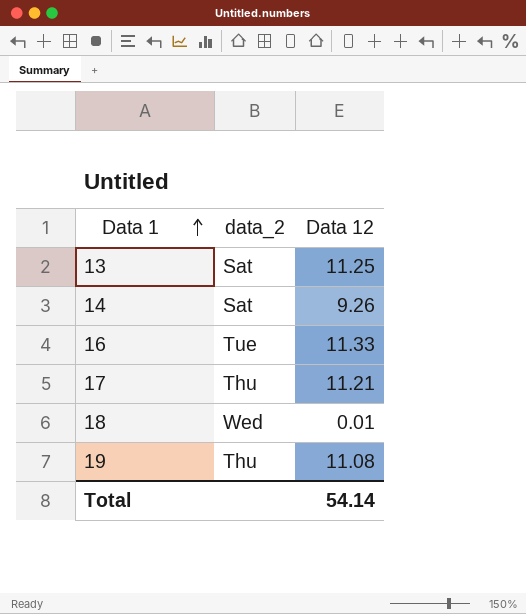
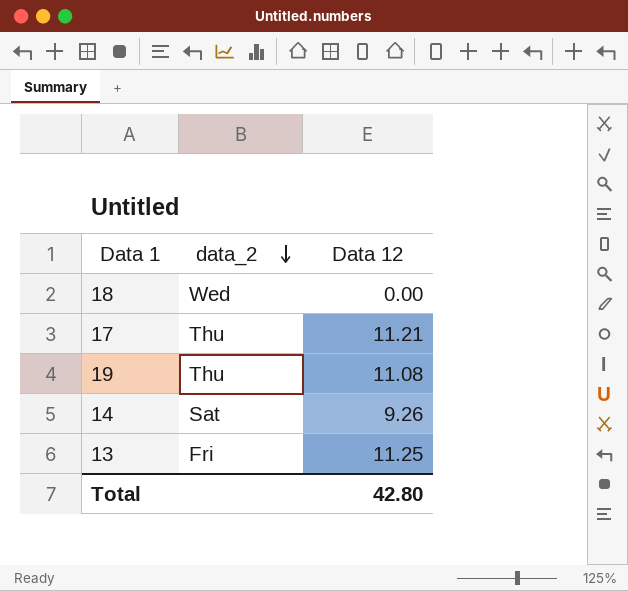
row order: Data 1 ascending -> data_2 descending
row 16: Tue | 11.33 -> none
18 | Data 12: 0.01 -> 0.00
13 | data_2: Sat -> Fri
Total | Data 12: 54.14 -> 42.80

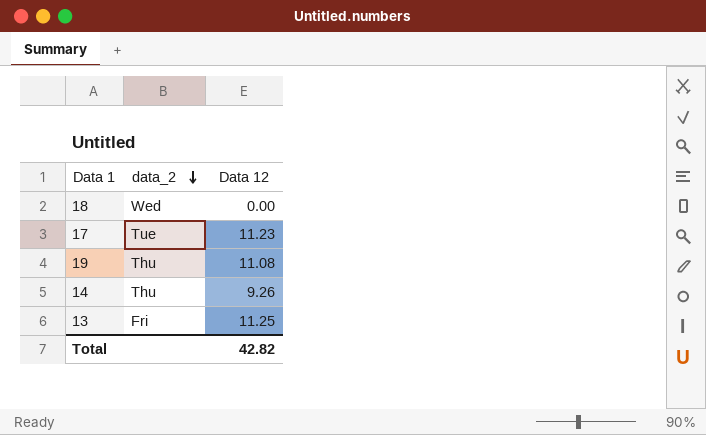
17 | data_2: Thu -> Tue
17 | Data 12: 11.21 -> 11.23
14 | data_2: Sat -> Thu
Total | Data 12: 42.80 -> 42.82

